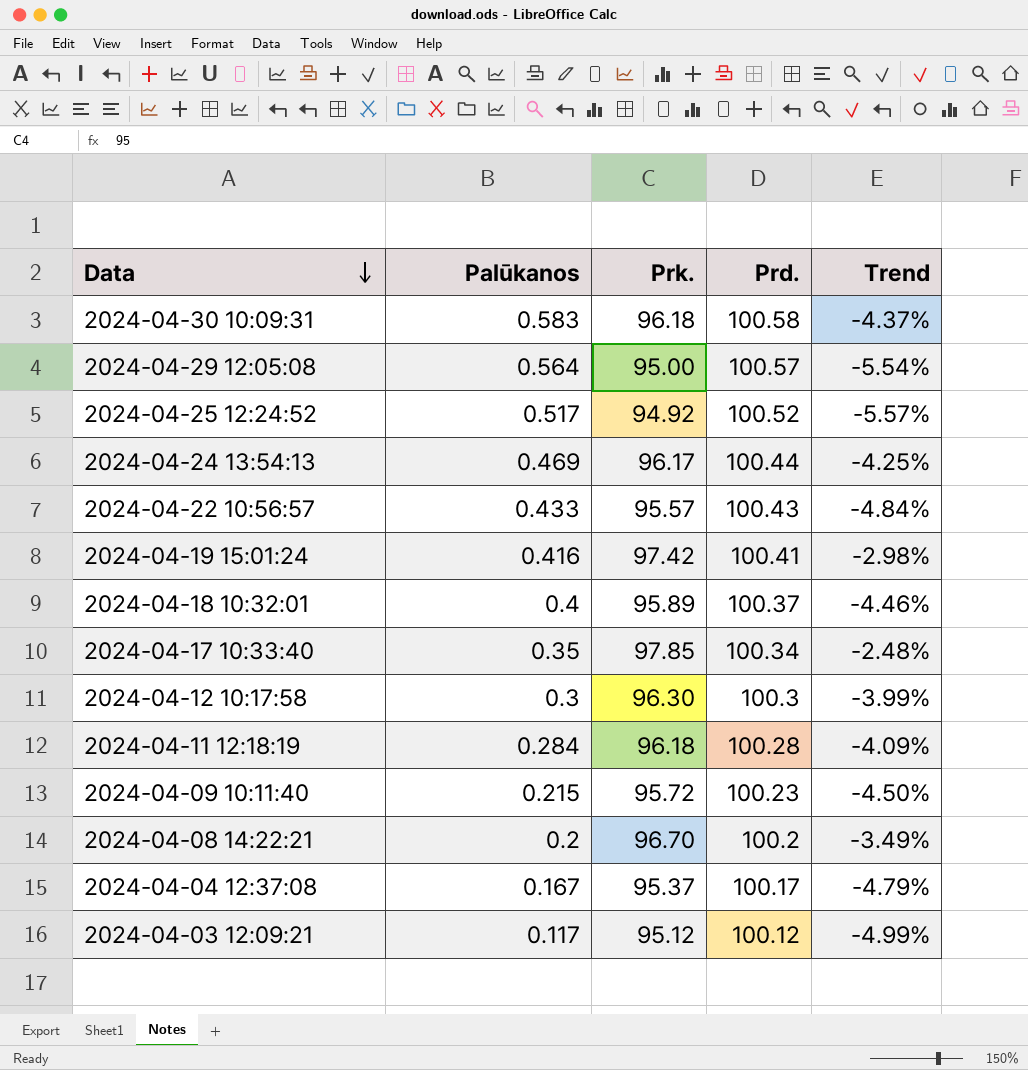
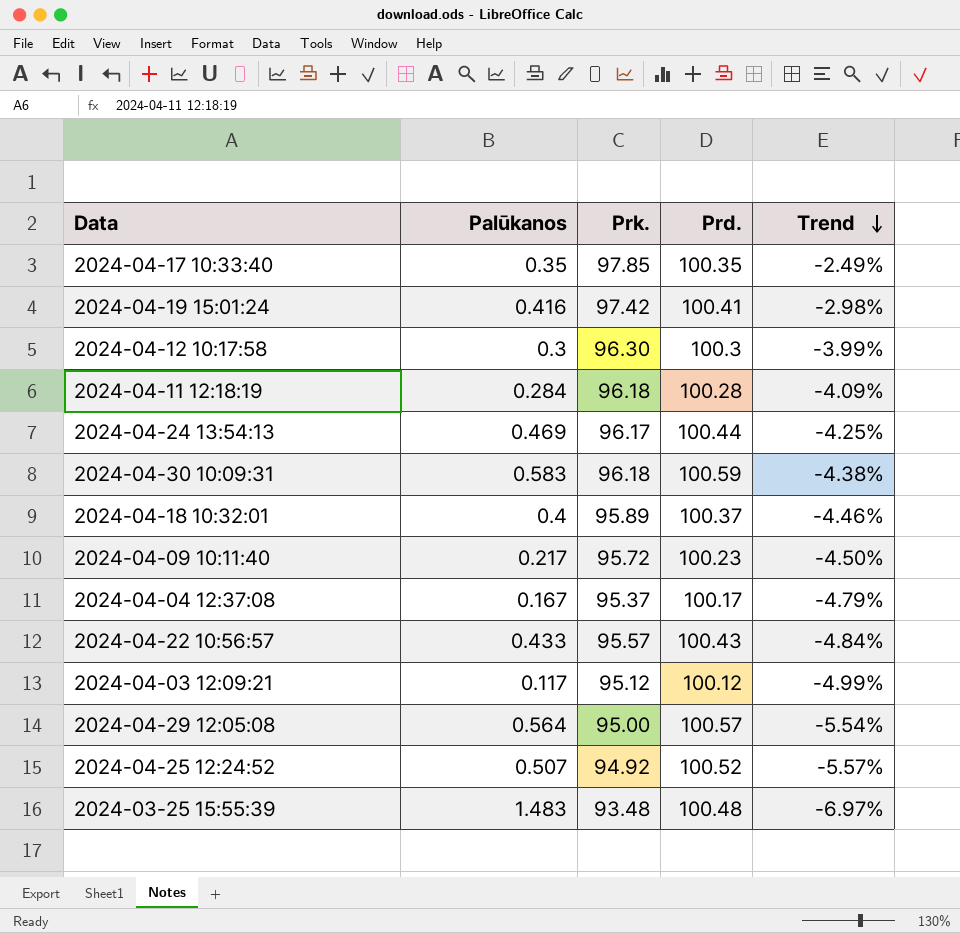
row order: Data descending -> Trend descending
row 2024-04-08 14:22:21: 0.2 | 96.70 | 100.2 | -3.49% -> none
2024-04-17 10:33:40 | Prd.: 100.34 -> 100.35
2024-04-17 10:33:40 | Trend: -2.48% -> -2.49%
2024-04-30 10:09:31 | Prd.: 100.58 -> 100.59
2024-04-30 10:09:31 | Trend: -4.37% -> -4.38%
2024-04-09 10:11:40 | Palūkanos: 0.215 -> 0.217
2024-04-25 12:24:52 | Palūkanos: 0.517 -> 0.507
row 2024-03-25 15:55:39: none -> 1.483 | 93.48 | 100.48 | -6.97%

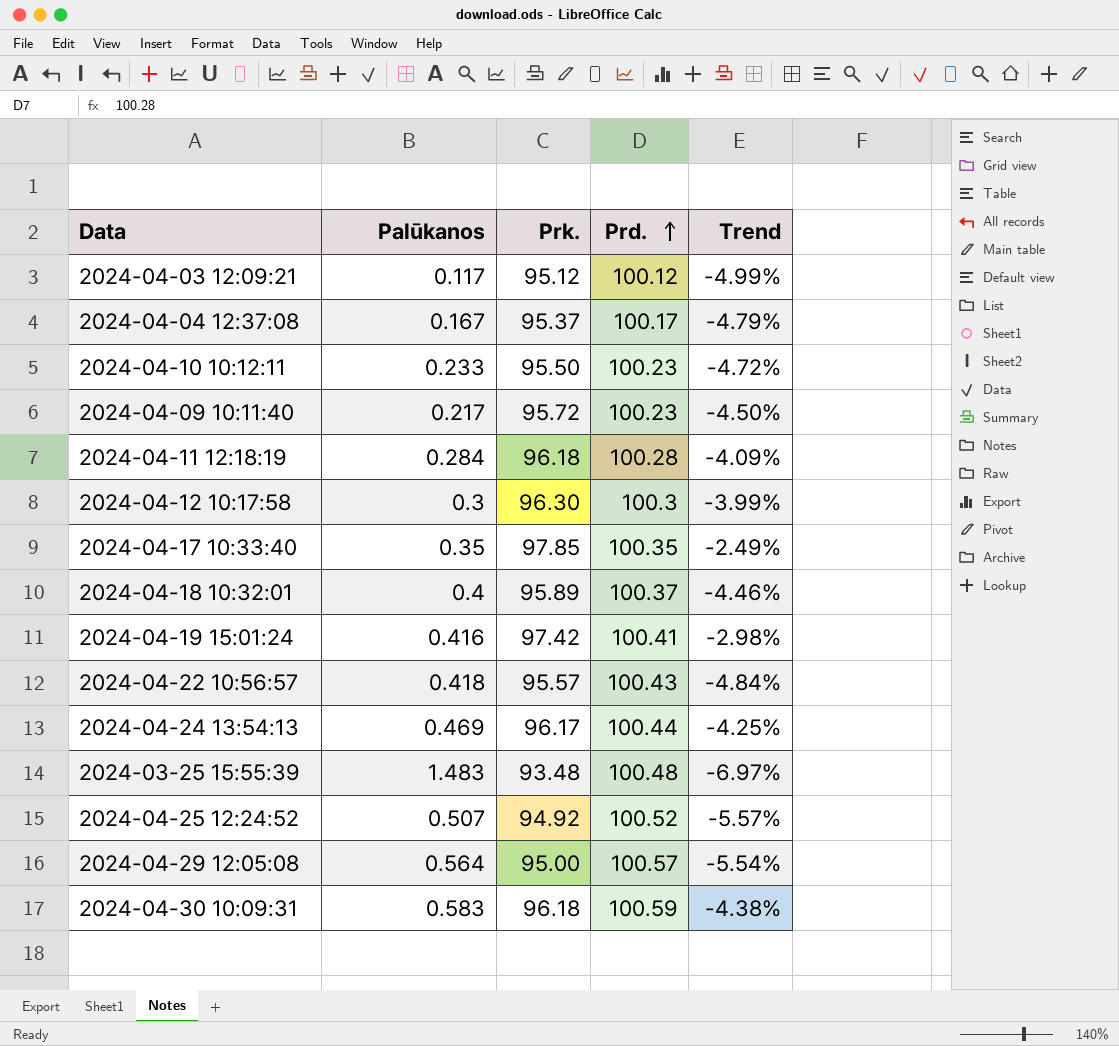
row order: Trend descending -> Prd. ascending
row 2024-04-10 10:12:11: none -> 0.233 | 95.50 | 100.23 | -4.72%
2024-04-22 10:56:57 | Palūkanos: 0.433 -> 0.418

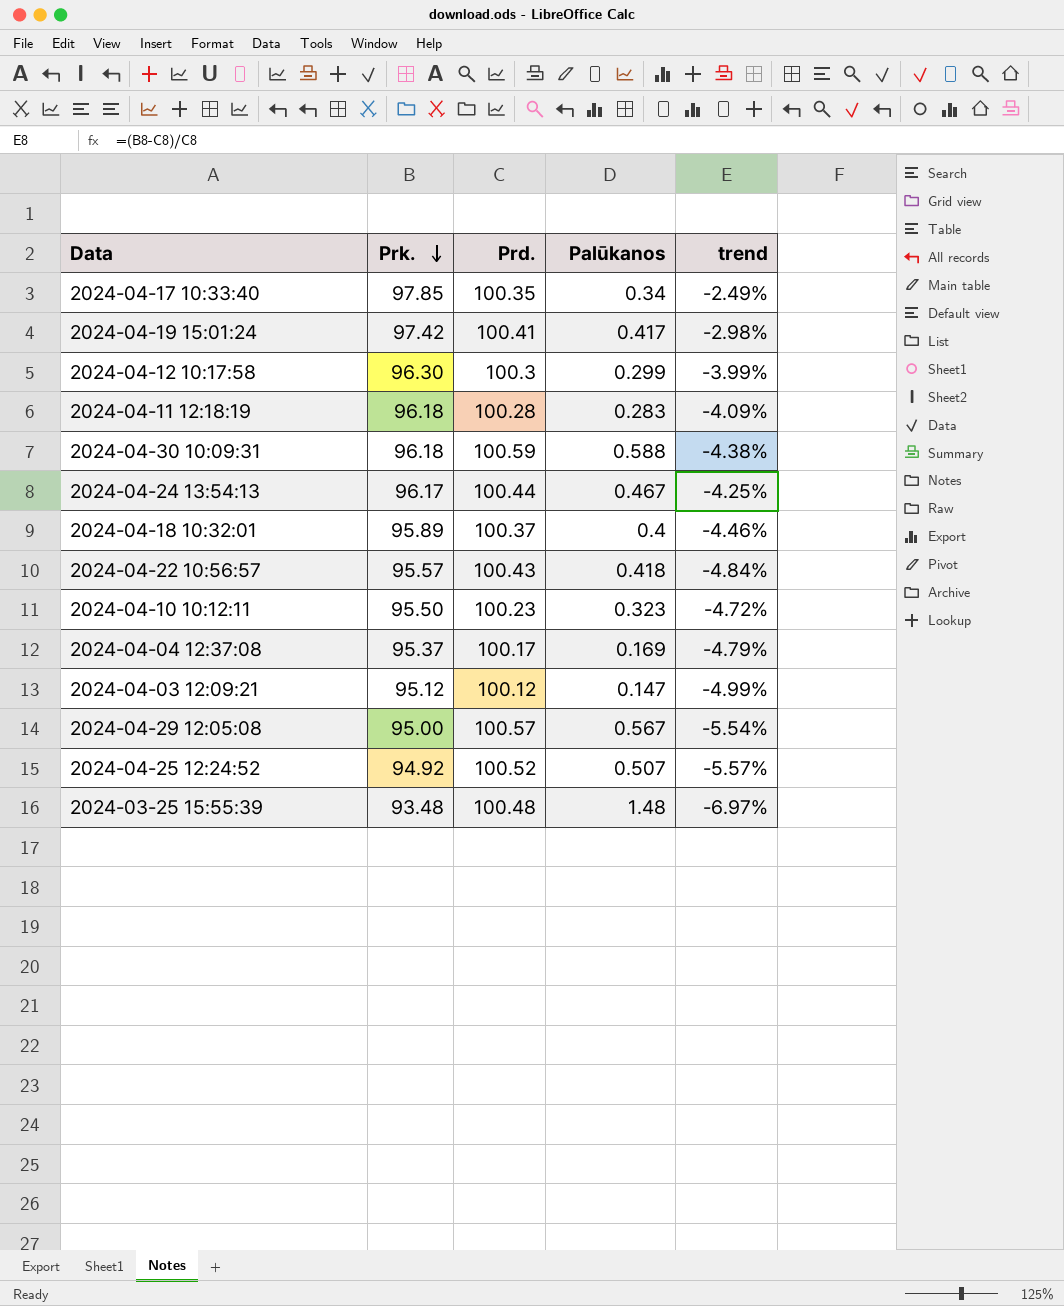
row order: Prd. ascending -> Prk. descending
column Palūkanos | position: 2 -> 4
column name: Trend -> trend
row 2024-04-09 10:11:40: 0.217 | 95.72 | 100.23 | -4.50% -> none
2024-04-17 10:33:40 | Palūkanos: 0.35 -> 0.34
2024-04-19 15:01:24 | Palūkanos: 0.416 -> 0.417
2024-04-12 10:17:58 | Palūkanos: 0.3 -> 0.299
2024-04-11 12:18:19 | Palūkanos: 0.284 -> 0.283
2024-04-30 10:09:31 | Palūkanos: 0.583 -> 0.588
2024-04-24 13:54:13 | Palūkanos: 0.469 -> 0.467
2024-04-10 10:12:11 | Palūkanos: 0.233 -> 0.323
2024-04-04 12:37:08 | Palūkanos: 0.167 -> 0.169
2024-04-03 12:09:21 | Palūkanos: 0.117 -> 0.147
2024-04-29 12:05:08 | Palūkanos: 0.564 -> 0.567
2024-03-25 15:55:39 | Palūkanos: 1.483 -> 1.48

